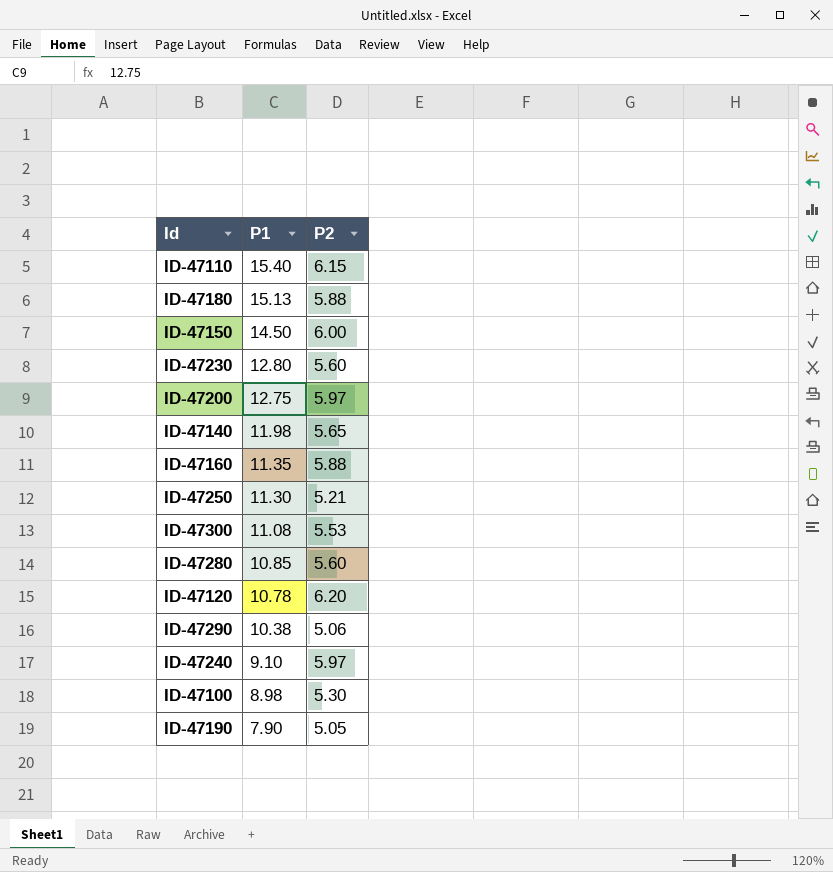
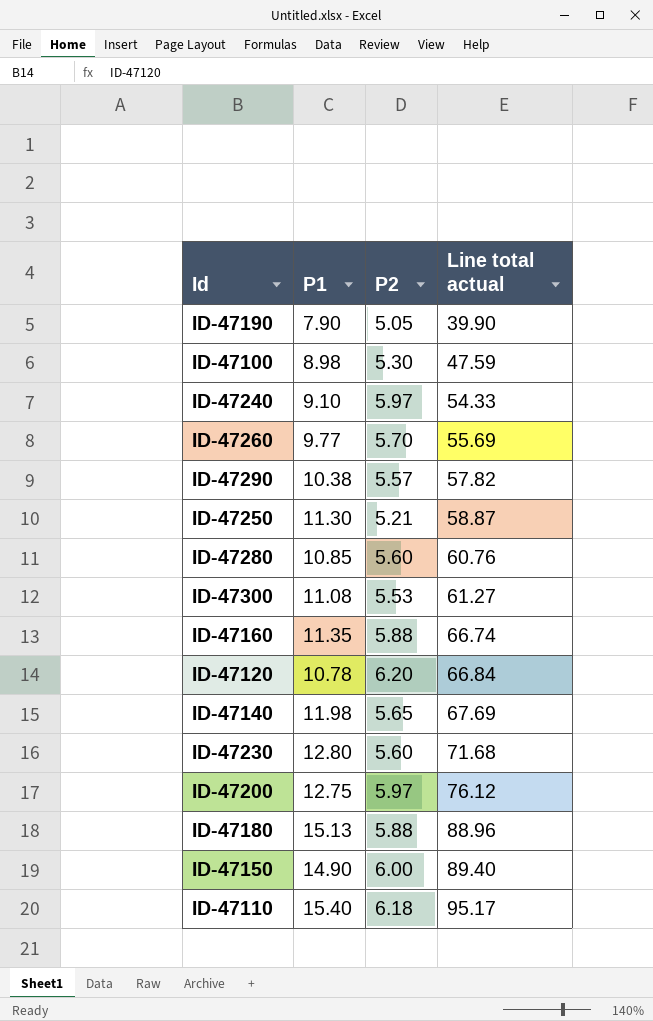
row order: P1 descending -> Line total actual ascending
column Line total actual | formula: none -> [P1] * [P2]
row ID-47260: none -> 9.77 | 5.70 | 55.69
ID-47290 | P2: 5.06 -> 5.57
ID-47150 | P1: 14.50 -> 14.90
ID-47110 | P2: 6.15 -> 6.18

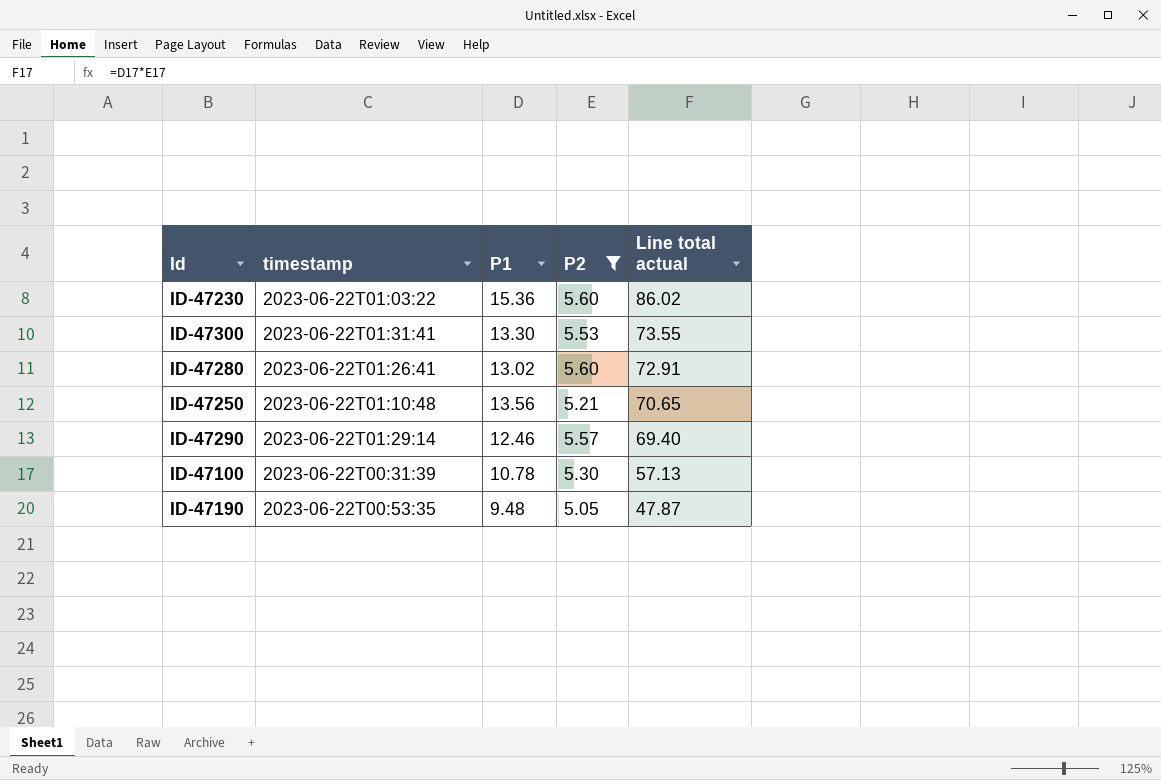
filter: none -> P2 <= 5.60
row order: Line total actual ascending -> Line total actual descending
column timestamp | position: none -> 2
ID-47230 | P1: 12.80 -> 15.36
ID-47230 | Line total actual: 71.68 -> 86.02
ID-47300 | P1: 11.08 -> 13.30
ID-47300 | Line total actual: 61.27 -> 73.55
ID-47280 | P1: 10.85 -> 13.02
ID-47280 | Line total actual: 60.76 -> 72.91
ID-47250 | P1: 11.30 -> 13.56
ID-47250 | Line total actual: 58.87 -> 70.65
ID-47290 | P1: 10.38 -> 12.46
ID-47290 | Line total actual: 57.82 -> 69.40
ID-47100 | P1: 8.98 -> 10.78
ID-47100 | Line total actual: 47.59 -> 57.13
ID-47190 | P1: 7.90 -> 9.48
ID-47190 | Line total actual: 39.90 -> 47.87

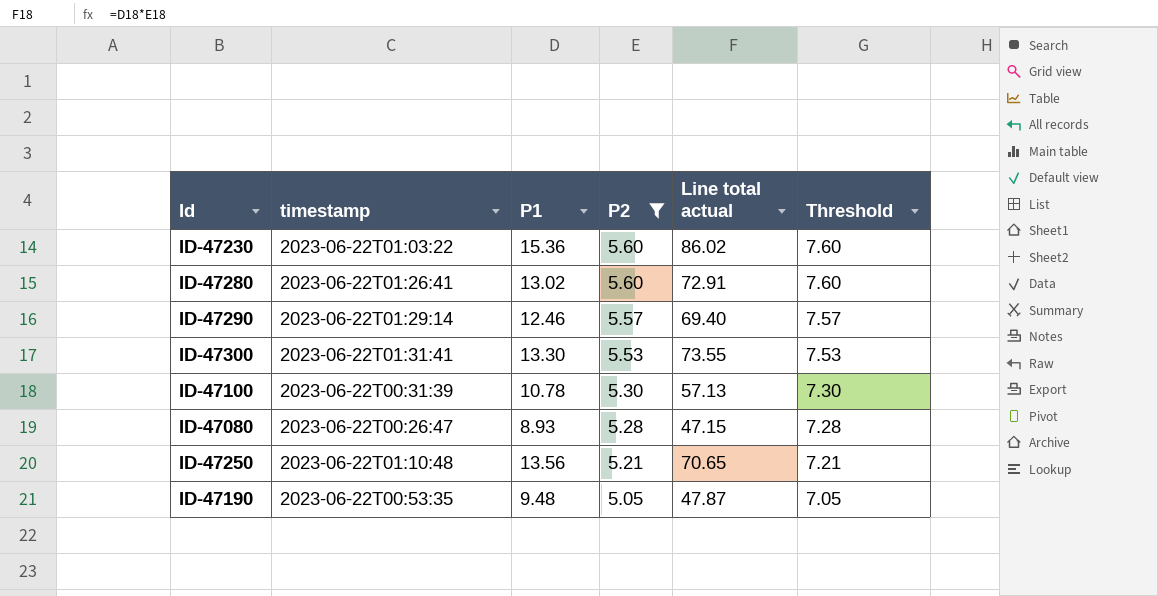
row order: Line total actual descending -> P2 descending
column Threshold | formula: none -> [P2] + 2
row ID-47080: none -> 2023-06-22T00:26:47 | 8.93 | 5.28 | 47.15 | 7.28

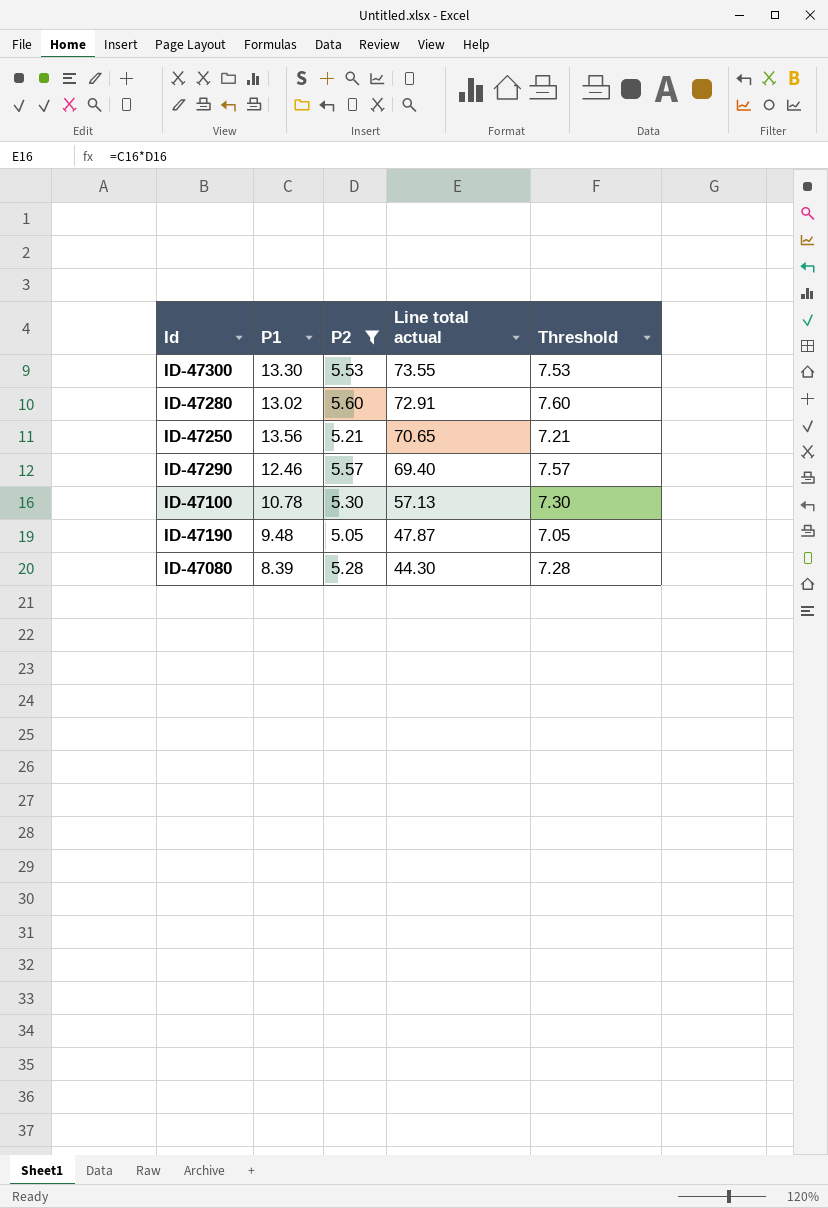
row order: P2 descending -> Line total actual descending
column timestamp | position: 2 -> none
row ID-47230: 2023-06-22T01:03:22 | 15.36 | 5.60 | 86.02 | 7.60 -> none
ID-47080 | P1: 8.93 -> 8.39
ID-47080 | Line total actual: 47.15 -> 44.30

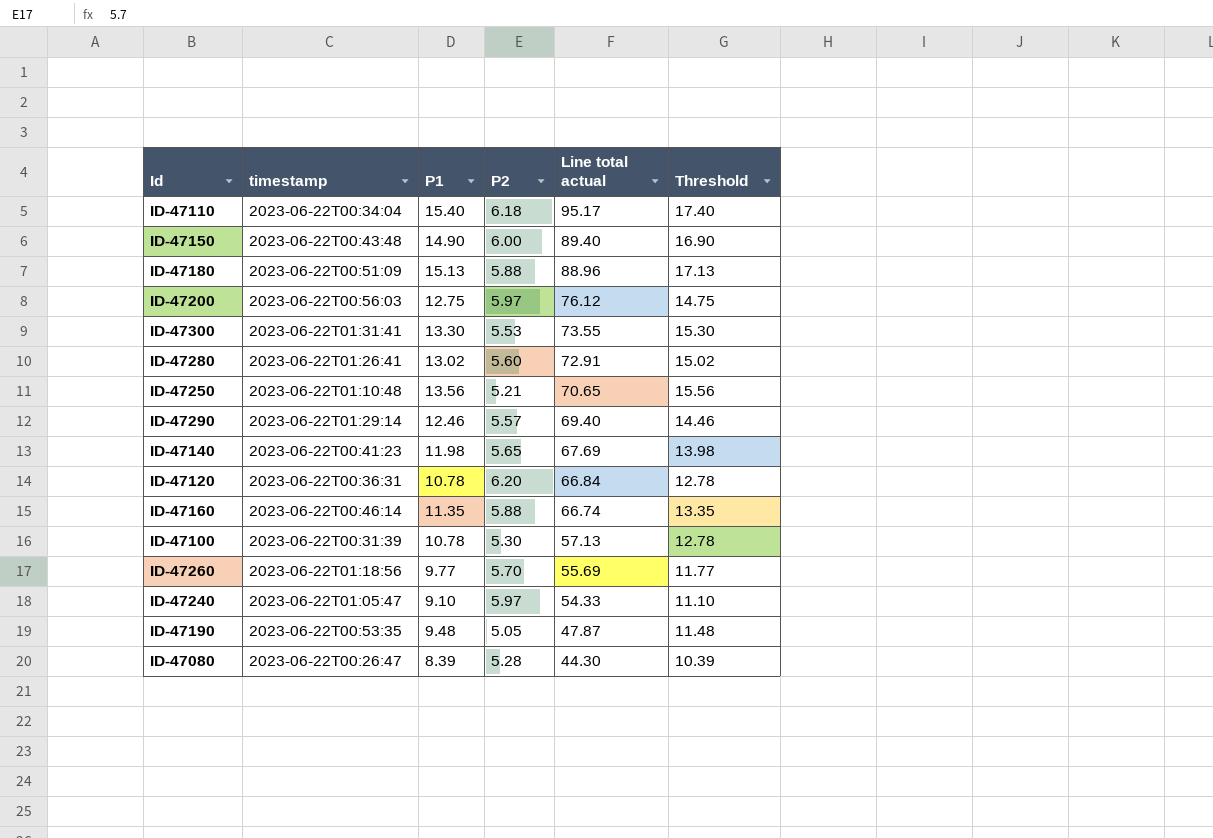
filter: P2 <= 5.60 -> none
column timestamp | position: none -> 2
column Threshold | formula: [P2] + 2 -> [P1] + 2

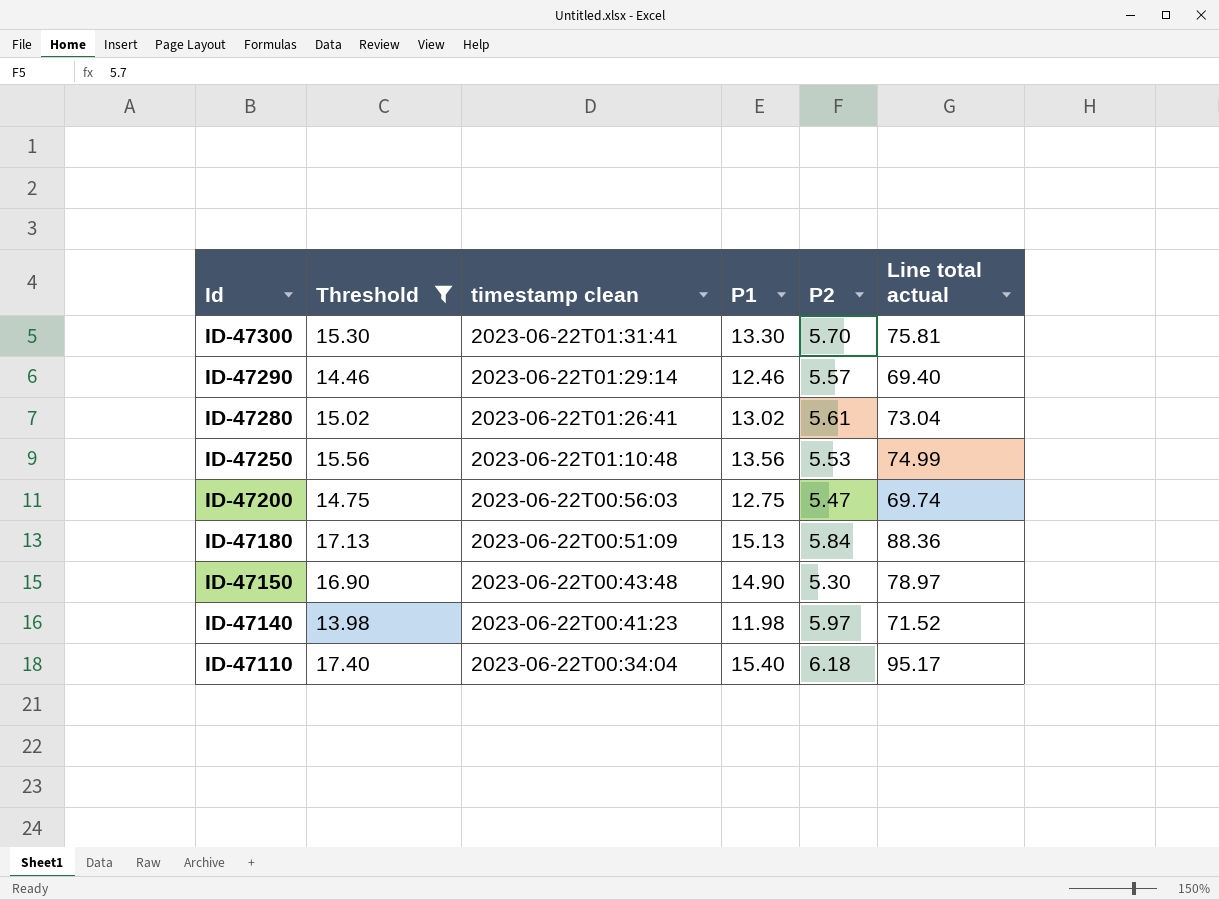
filter: none -> Threshold >= 13.98
row order: Line total actual descending -> Id descending
column Threshold | position: 6 -> 2
column name: timestamp -> timestamp clean
ID-47300 | P2: 5.53 -> 5.70
ID-47300 | Line total actual: 73.55 -> 75.81
ID-47280 | P2: 5.60 -> 5.61
ID-47280 | Line total actual: 72.91 -> 73.04
ID-47250 | P2: 5.21 -> 5.53
ID-47250 | Line total actual: 70.65 -> 74.99
ID-47200 | P2: 5.97 -> 5.47
ID-47200 | Line total actual: 76.12 -> 69.74
ID-47180 | P2: 5.88 -> 5.84
ID-47180 | Line total actual: 88.96 -> 88.36
ID-47150 | P2: 6.00 -> 5.30
ID-47150 | Line total actual: 89.40 -> 78.97
ID-47140 | P2: 5.65 -> 5.97
ID-47140 | Line total actual: 67.69 -> 71.52

